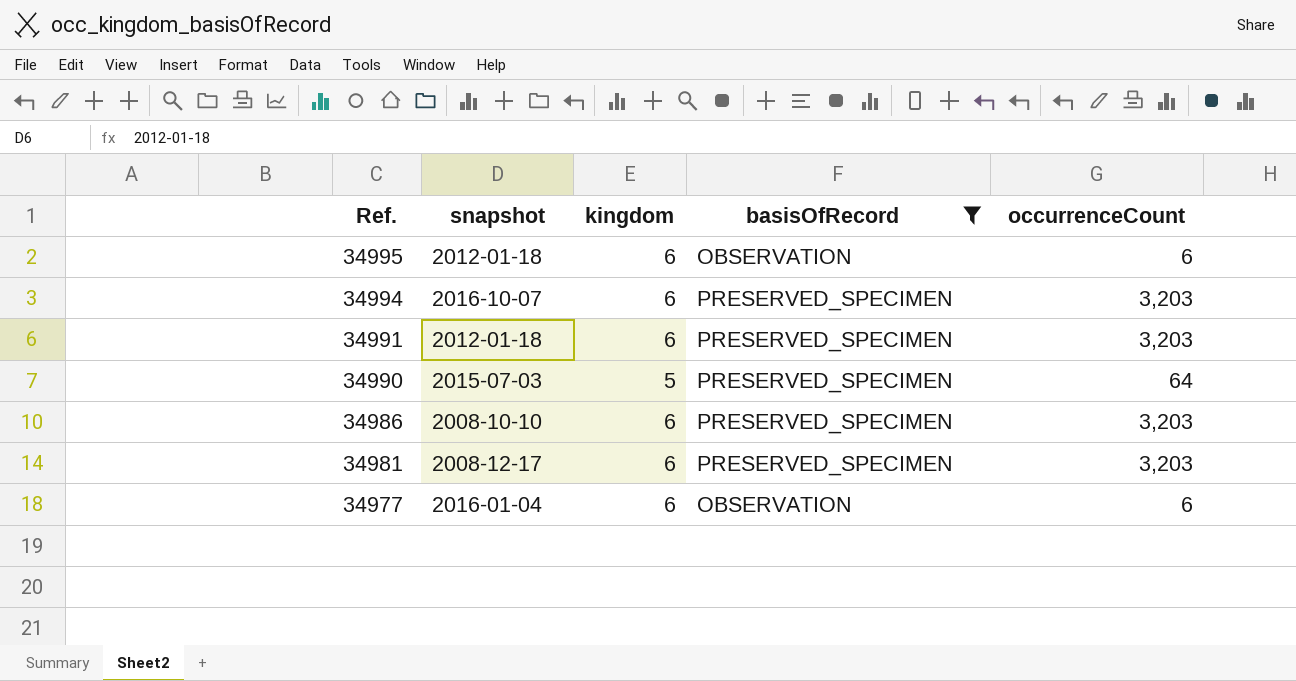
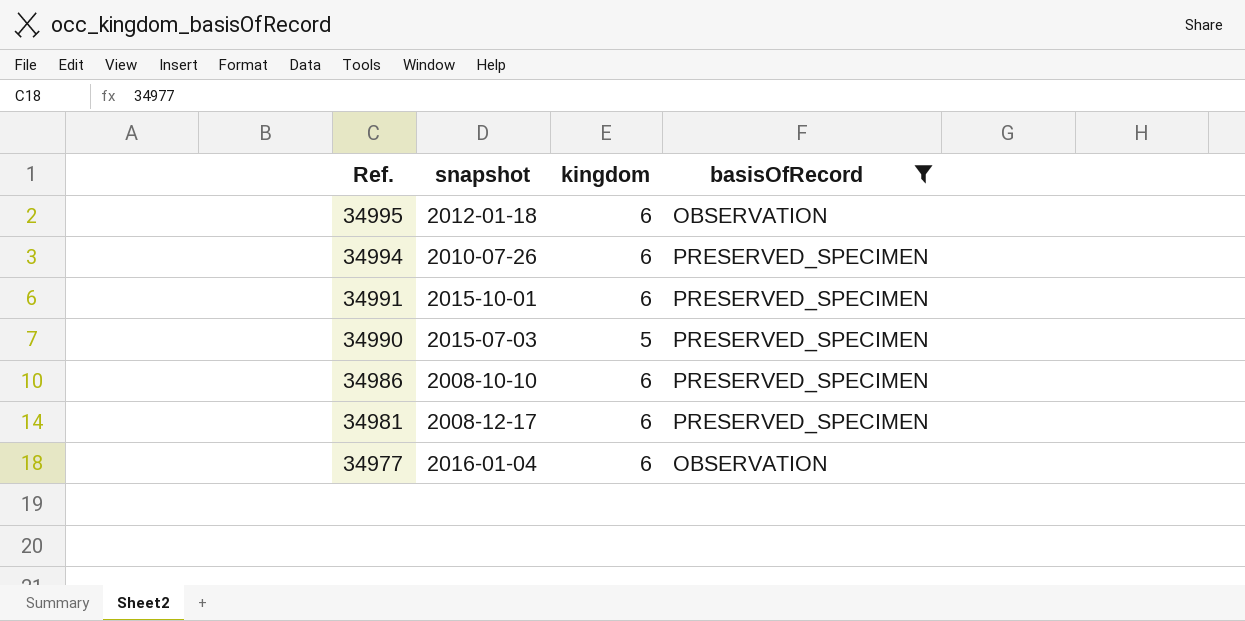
column occurrenceCount | position: 5 -> none
34994 | snapshot: 2016-10-07 -> 2010-07-26
34991 | snapshot: 2012-01-18 -> 2015-10-01

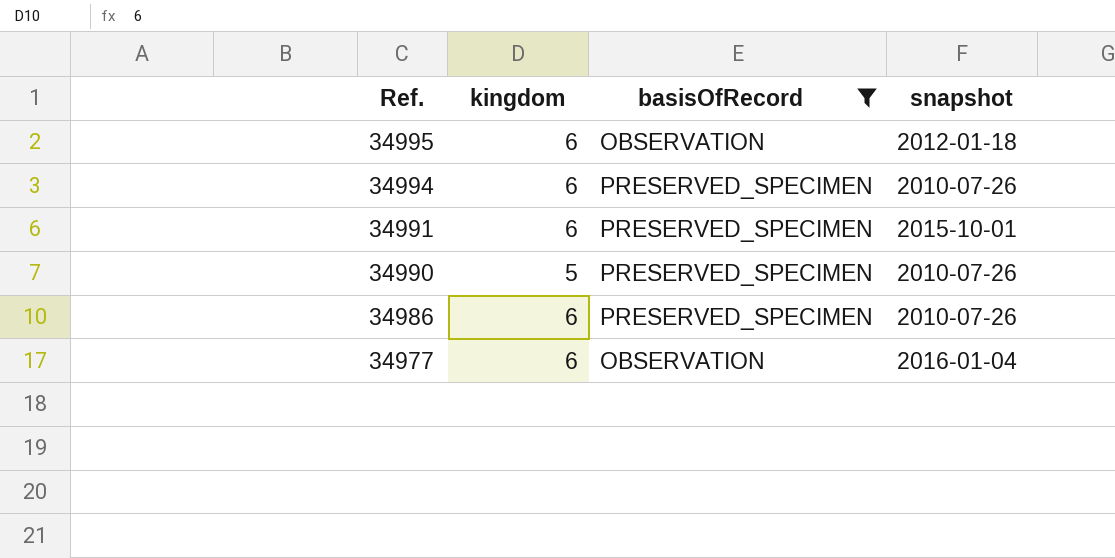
column snapshot | position: 2 -> 4
row 34981: 2008-12-17 | 6 | PRESERVED_SPECIMEN -> none
34990 | snapshot: 2015-07-03 -> 2010-07-26
34986 | snapshot: 2008-10-10 -> 2010-07-26

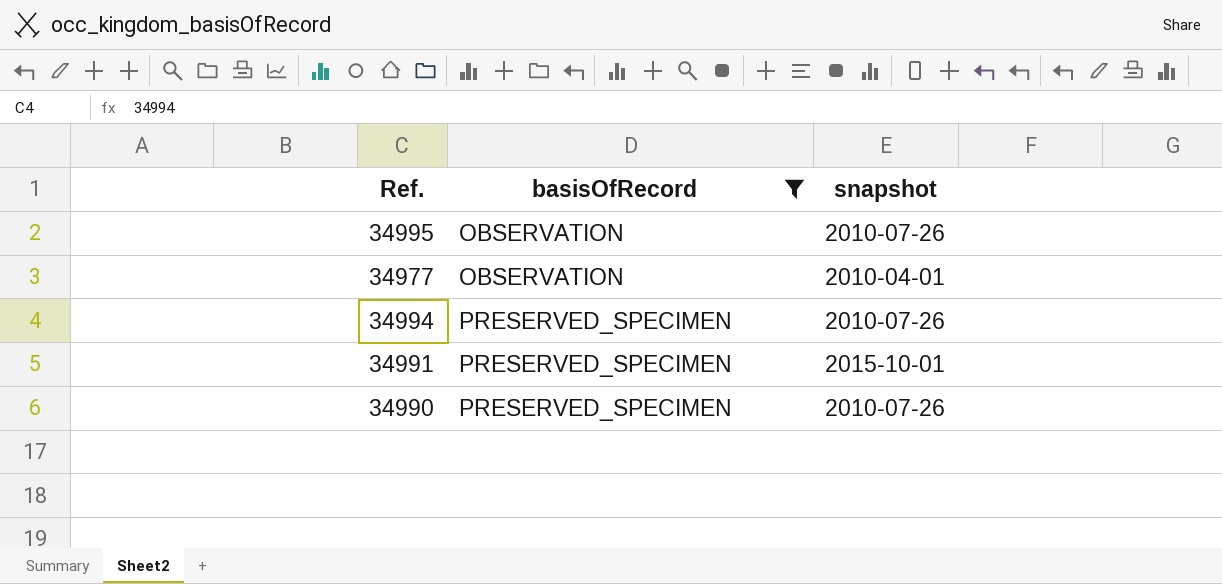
row order: Ref. descending -> basisOfRecord ascending
column kingdom | position: 2 -> none
row 34986: 6 | PRESERVED_SPECIMEN | 2010-07-26 -> none
34995 | snapshot: 2012-01-18 -> 2010-07-26
34977 | snapshot: 2016-01-04 -> 2010-04-01

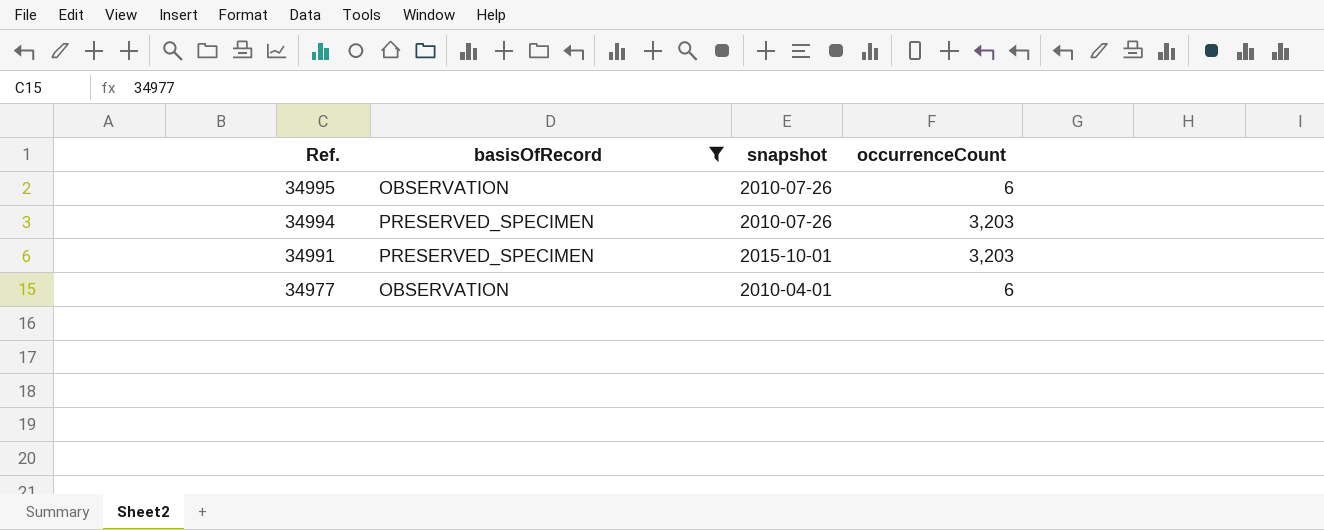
row order: basisOfRecord ascending -> Ref. descending
column occurrenceCount | position: none -> 4
row 34990: PRESERVED_SPECIMEN | 2010-07-26 -> none

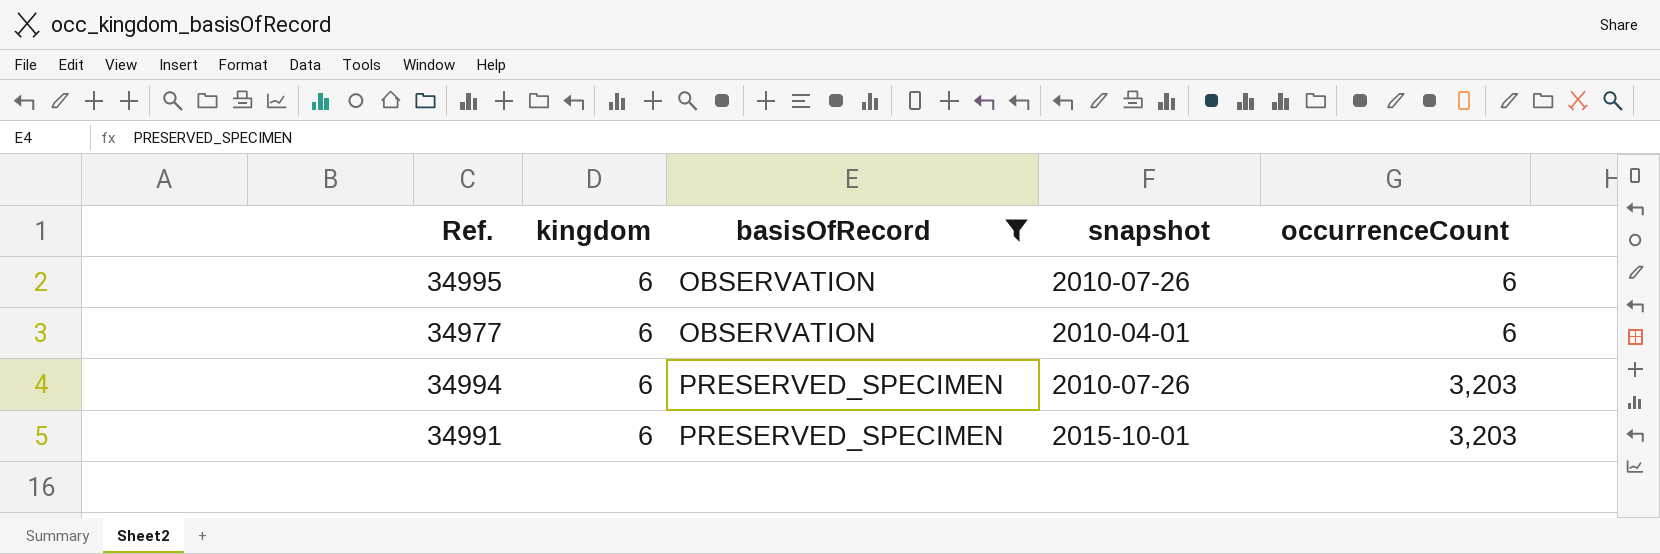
row order: Ref. descending -> basisOfRecord ascending
column kingdom | position: none -> 2

